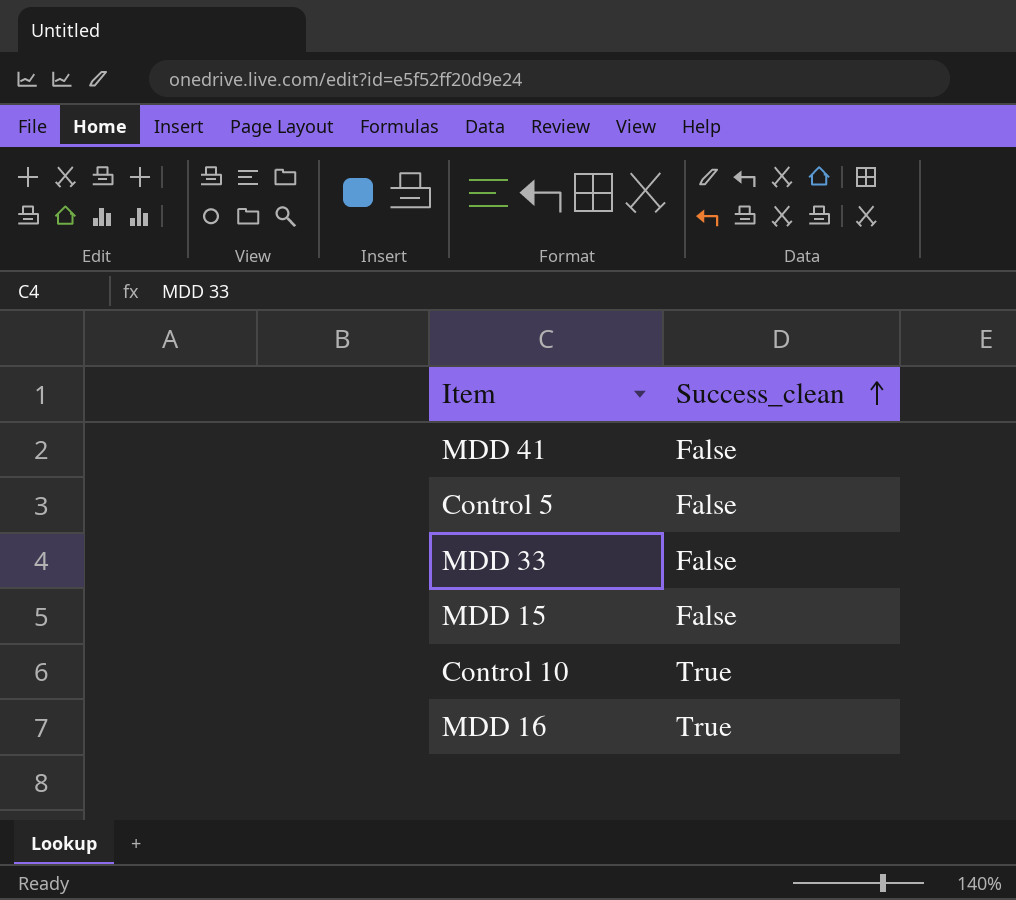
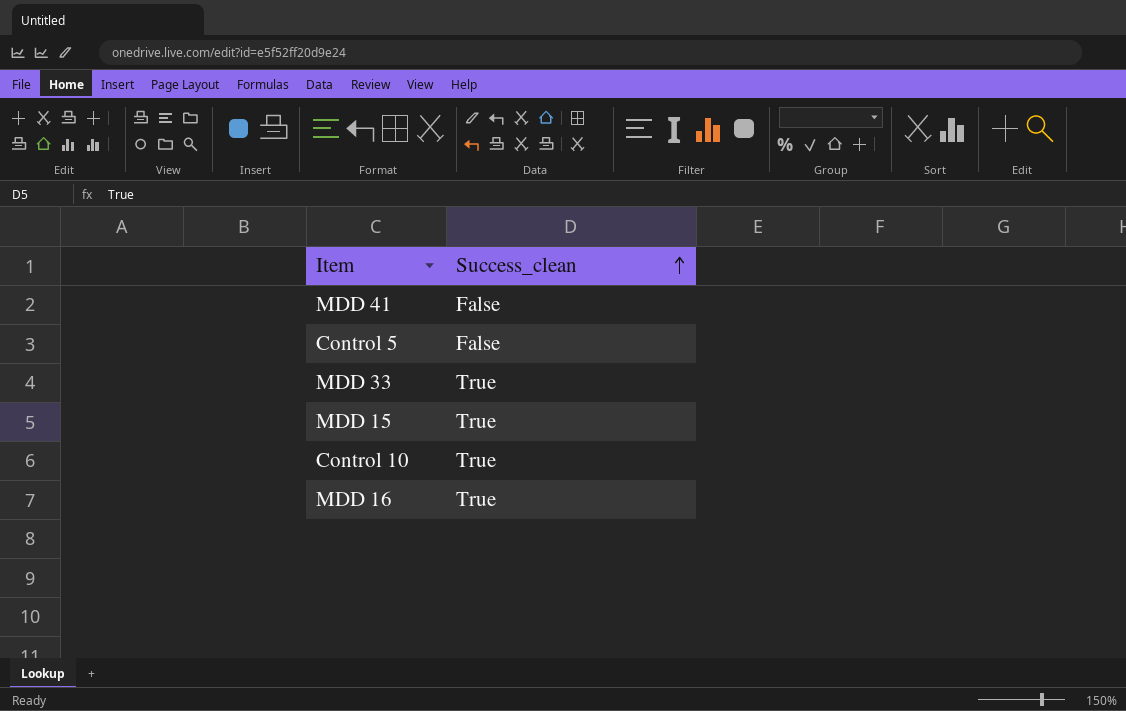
MDD 33 | Success_clean: False -> True
MDD 15 | Success_clean: False -> True

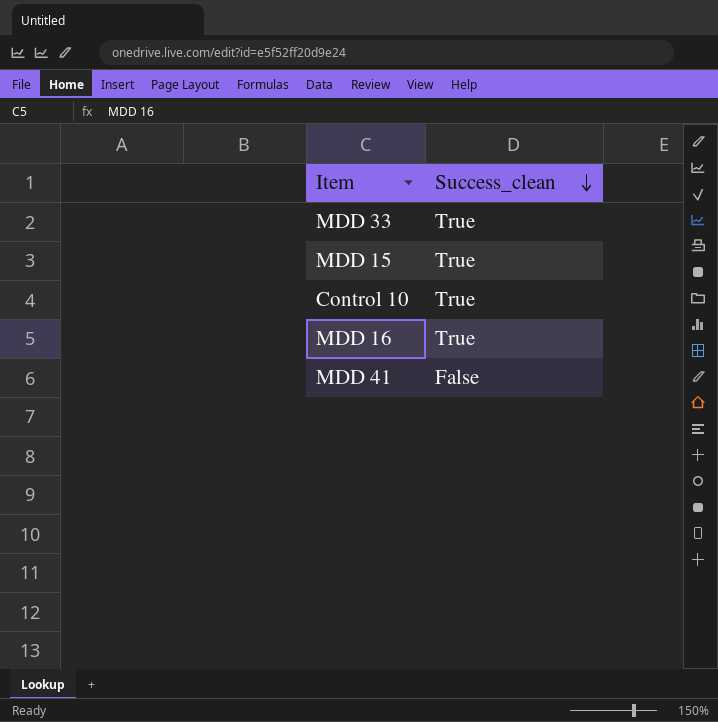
row order: Success_clean ascending -> Success_clean descending
row Control 5: False -> none

